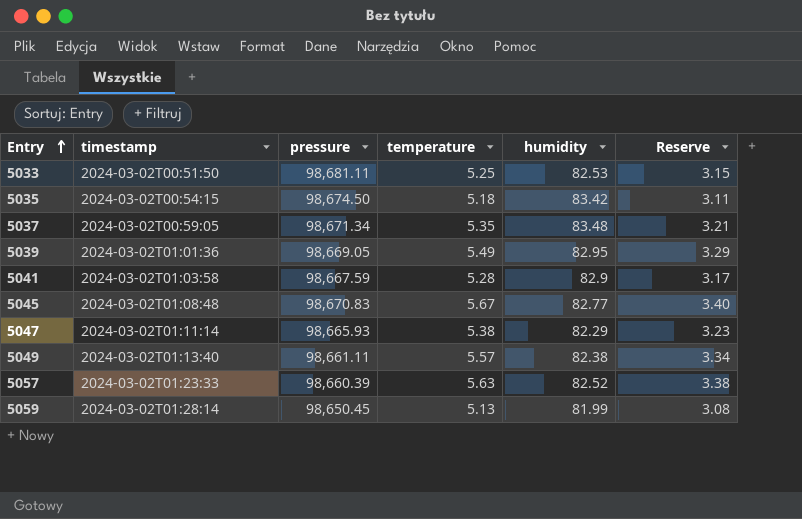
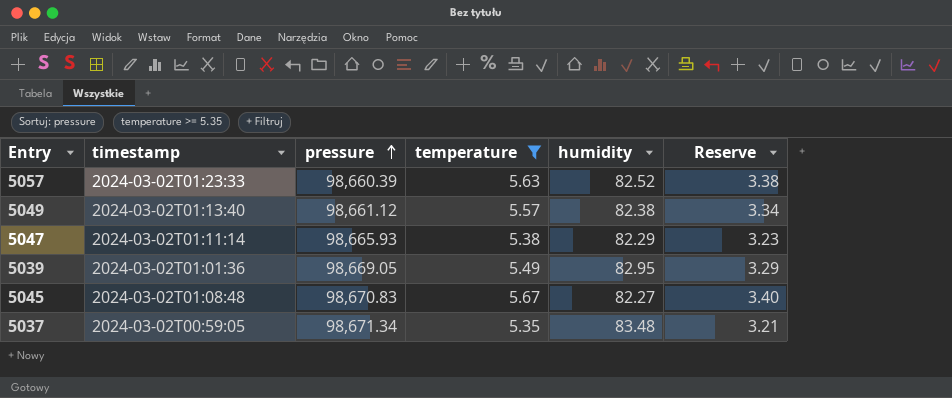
filter: none -> temperature >= 5.35
row order: Entry ascending -> pressure ascending
5049 | pressure: 98,661.11 -> 98,661.12
5045 | humidity: 82.77 -> 82.27

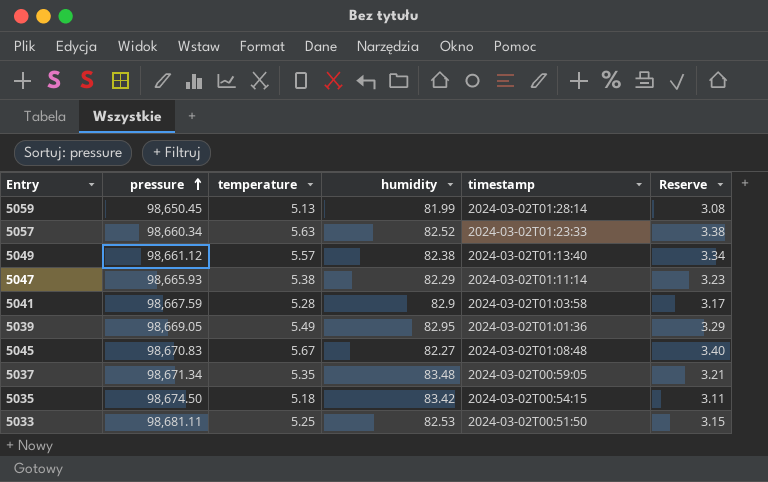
filter: temperature >= 5.35 -> none
column timestamp | position: 2 -> 5
5057 | pressure: 98,660.39 -> 98,660.34

